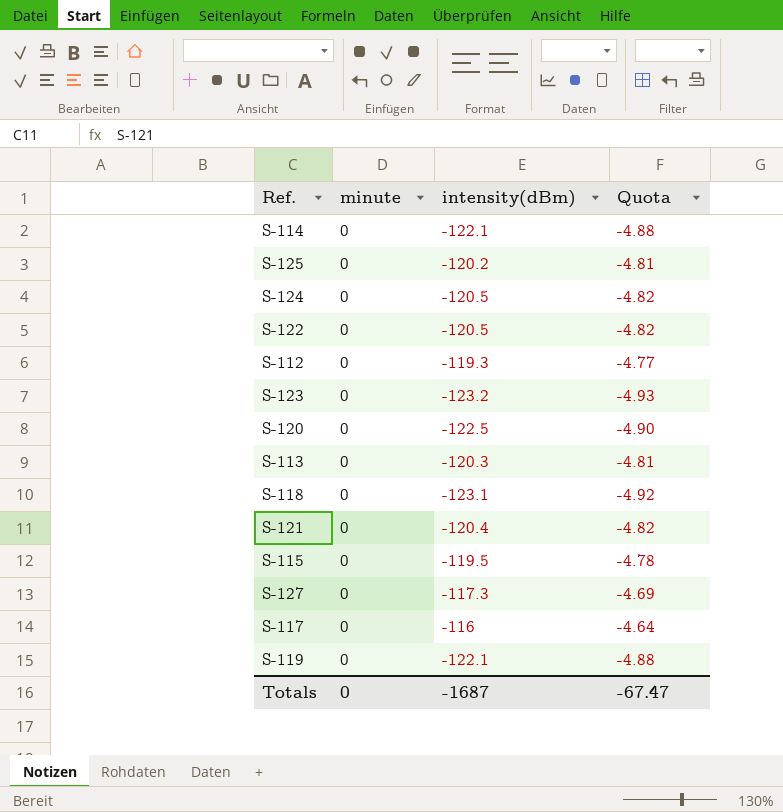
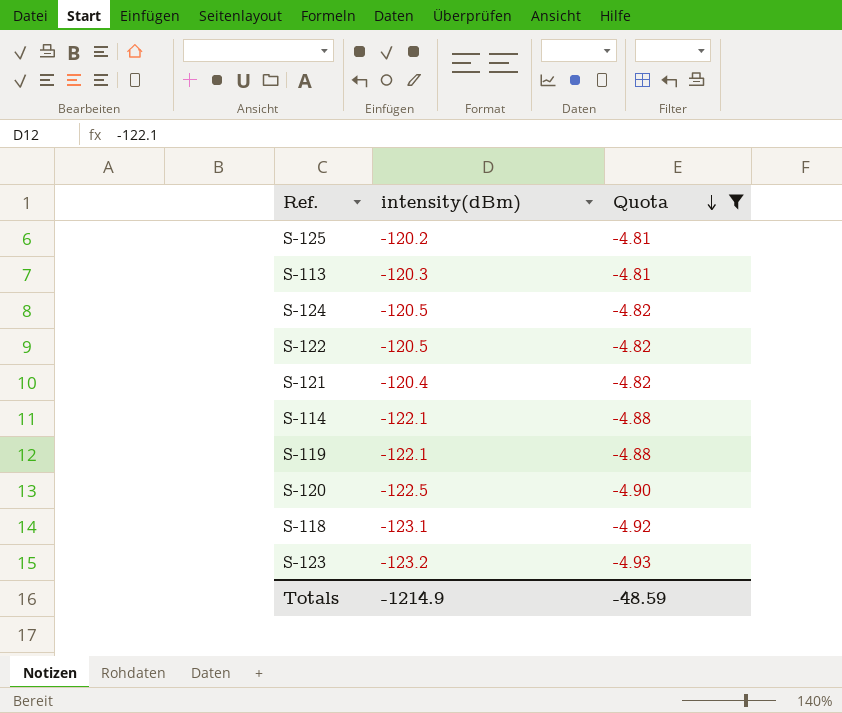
filter: none -> Quota <= -4.81
row order: none -> Quota descending
column minute | position: 2 -> none
Totals | intensity(dBm): -1687 -> -1214.9
Totals | Quota: -67.47 -> -48.59

